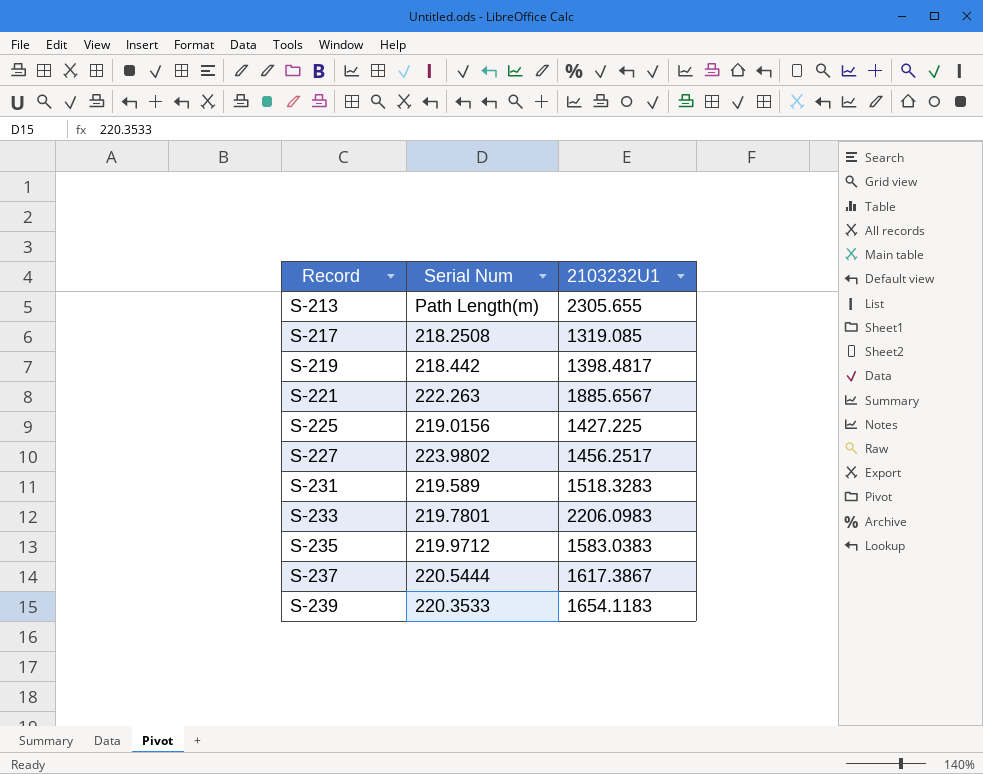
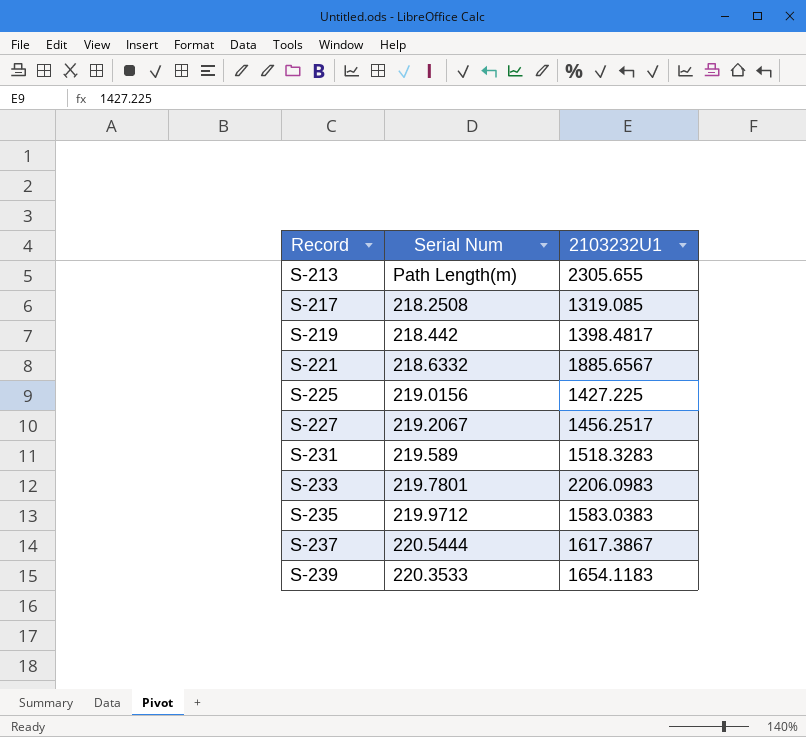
S-221 | Serial Num: 222.263 -> 218.6332
S-227 | Serial Num: 223.9802 -> 219.2067

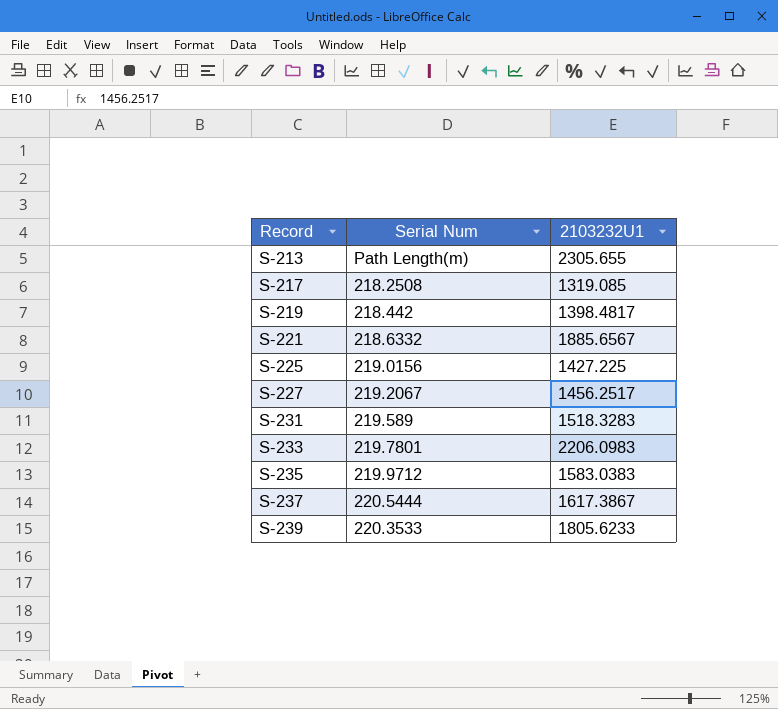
S-239 | 2103232U1: 1654.1183 -> 1805.6233

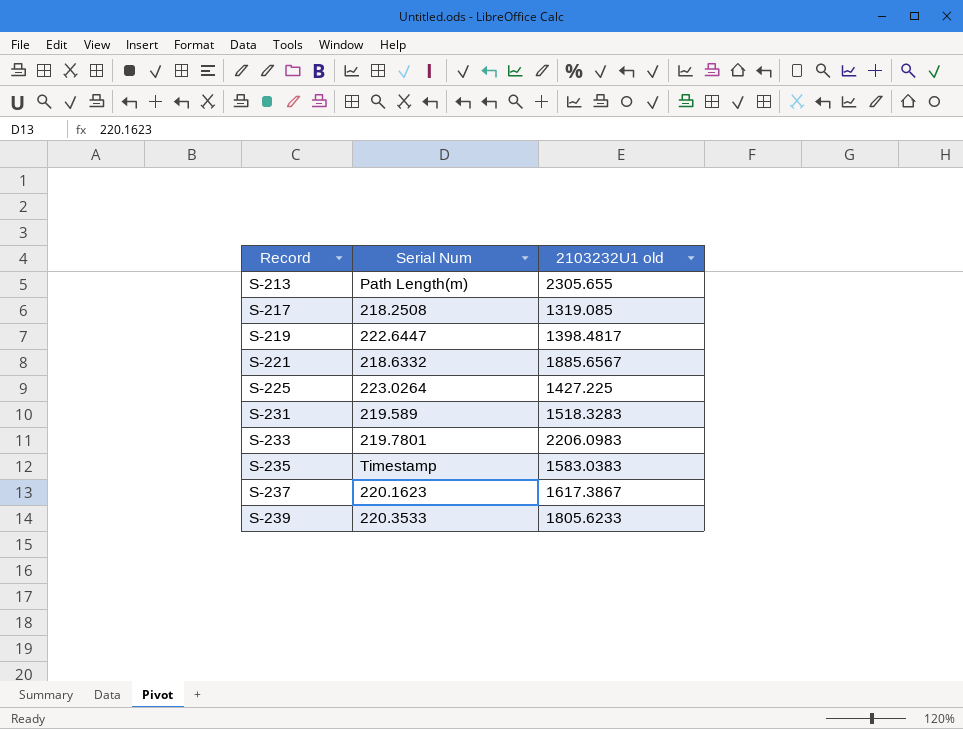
column name: 2103232U1 -> 2103232U1 old
row S-227: 219.2067 | 1456.2517 -> none
S-219 | Serial Num: 218.442 -> 222.6447
S-225 | Serial Num: 219.0156 -> 223.0264
S-235 | Serial Num: 219.9712 -> Timestamp
S-237 | Serial Num: 220.5444 -> 220.1623

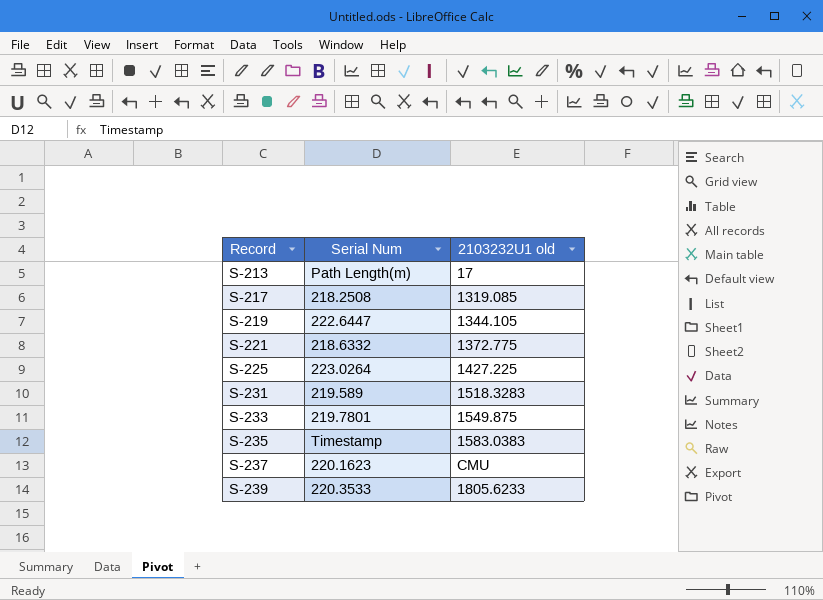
S-213 | 2103232U1 old: 2305.655 -> 17
S-219 | 2103232U1 old: 1398.4817 -> 1344.105
S-221 | 2103232U1 old: 1885.6567 -> 1372.775
S-233 | 2103232U1 old: 2206.0983 -> 1549.875
S-237 | 2103232U1 old: 1617.3867 -> CMU

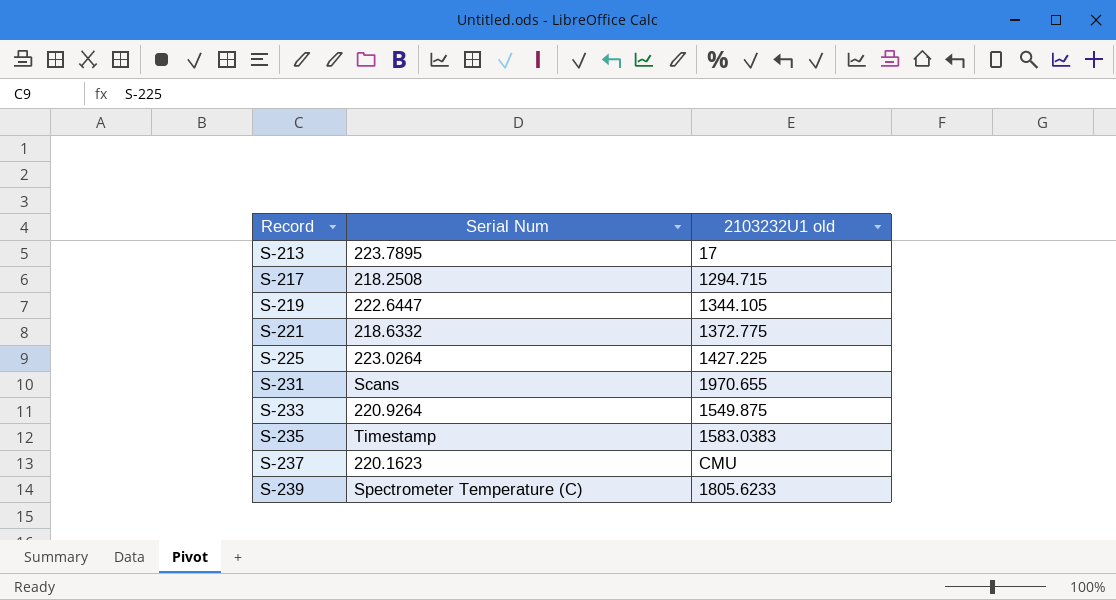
S-213 | Serial Num: Path Length(m) -> 223.7895
S-217 | 2103232U1 old: 1319.085 -> 1294.715
S-231 | Serial Num: 219.589 -> Scans
S-231 | 2103232U1 old: 1518.3283 -> 1970.655
S-233 | Serial Num: 219.7801 -> 220.9264
S-239 | Serial Num: 220.3533 -> Spectrometer Temperature (C)

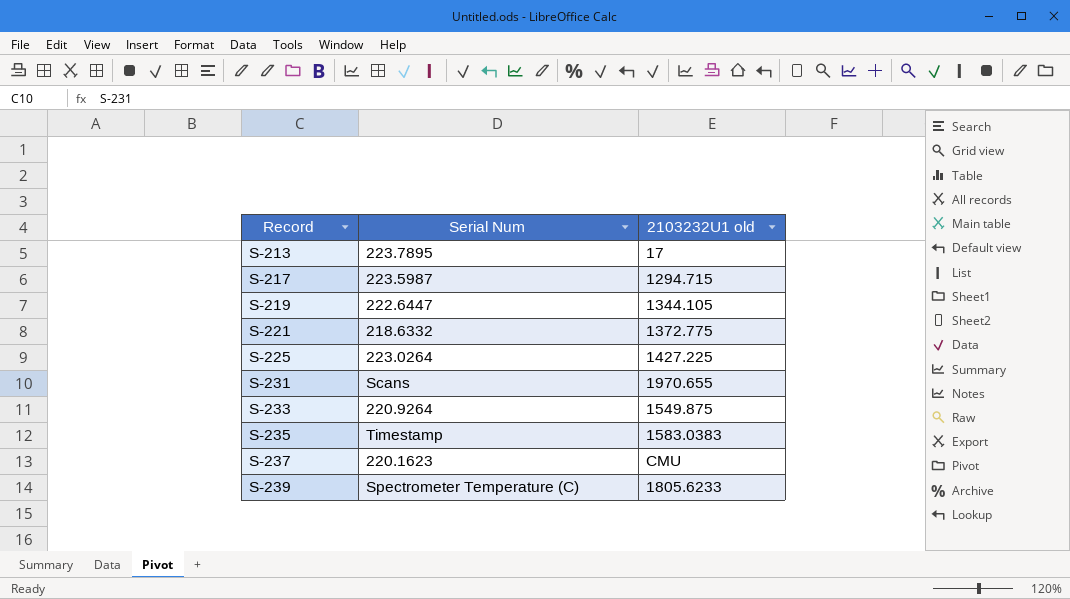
S-217 | Serial Num: 218.2508 -> 223.5987

